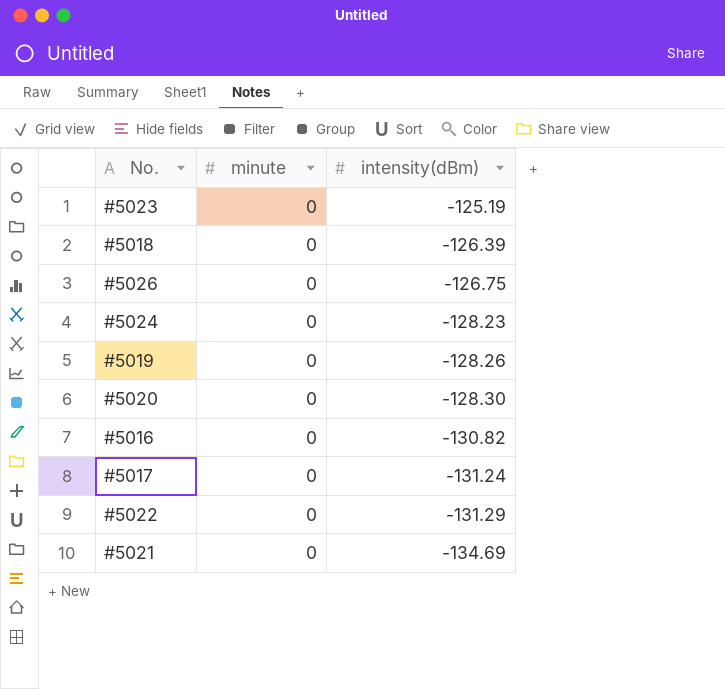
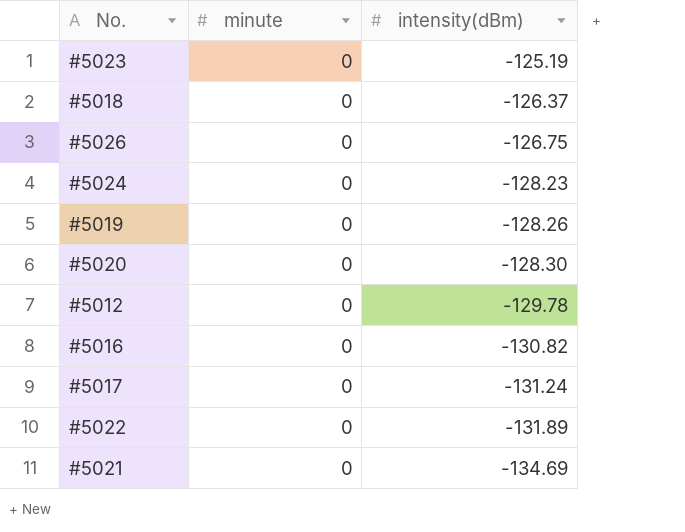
#5018 | intensity(dBm): -126.39 -> -126.37
row #5012: none -> 0 | -129.78
#5022 | intensity(dBm): -131.29 -> -131.89

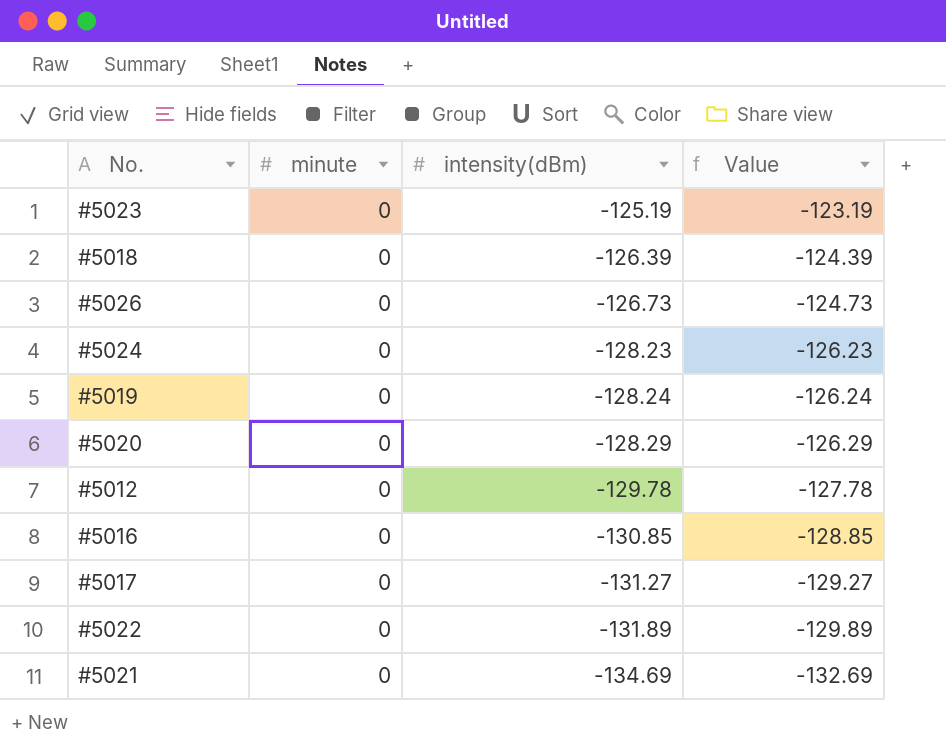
column Value | formula: none -> [intensity(dBm)] + 2
#5018 | intensity(dBm): -126.37 -> -126.39
#5026 | intensity(dBm): -126.75 -> -126.73
#5019 | intensity(dBm): -128.26 -> -128.24
#5020 | intensity(dBm): -128.30 -> -128.29
#5016 | intensity(dBm): -130.82 -> -130.85
#5017 | intensity(dBm): -131.24 -> -131.27

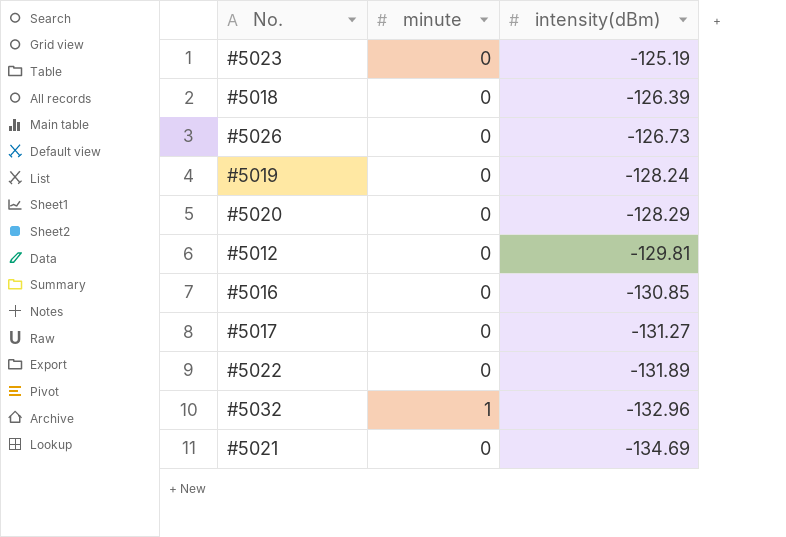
column Value | formula: [intensity(dBm)] + 2 -> none
row #5024: 0 | -128.23 | -126.23 -> none
#5012 | intensity(dBm): -129.78 -> -129.81
row #5032: none -> 1 | -132.96

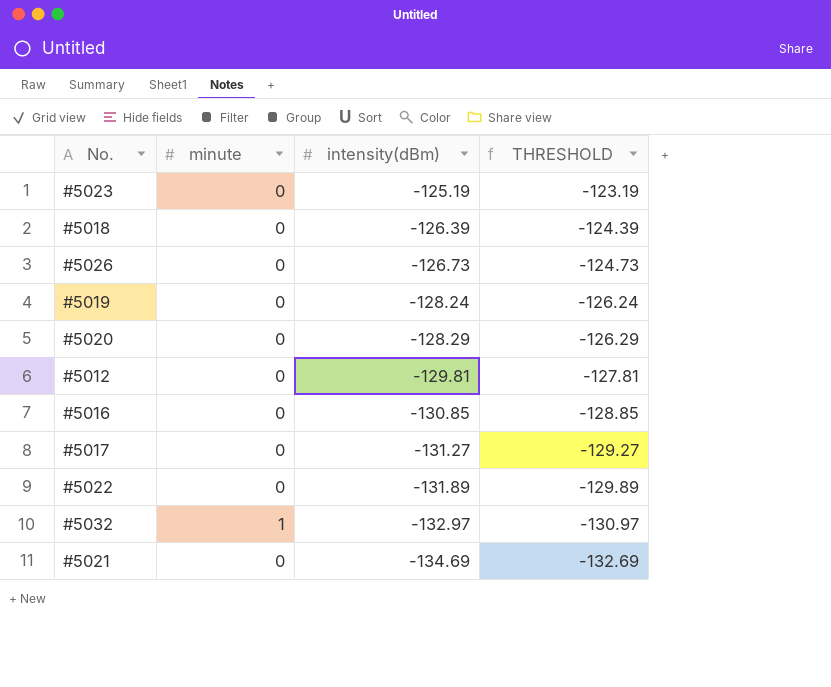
column THRESHOLD | formula: none -> [intensity(dBm)] + 2
#5032 | intensity(dBm): -132.96 -> -132.97

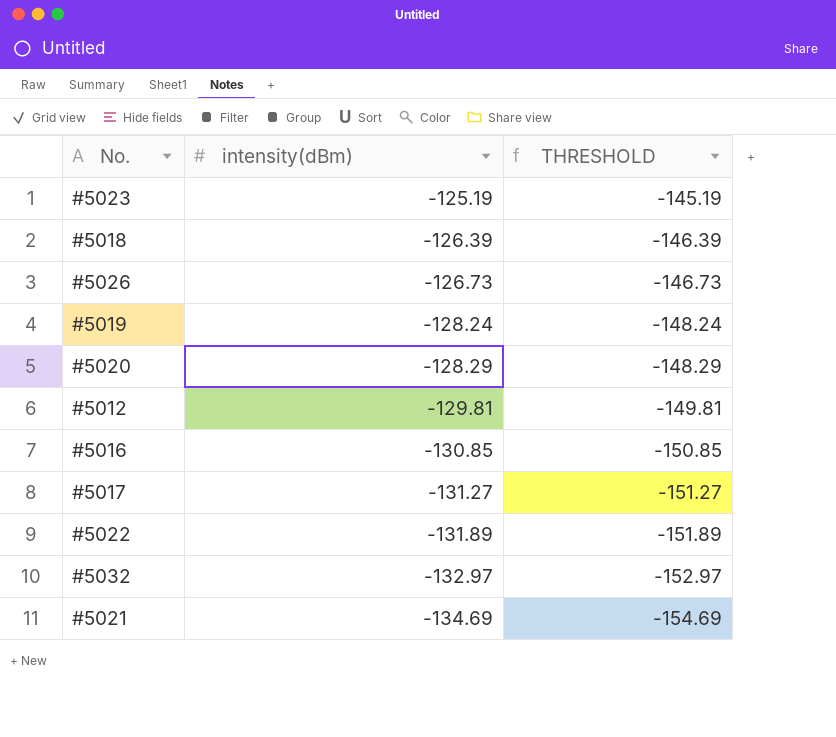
column minute | position: 2 -> none
column THRESHOLD | formula: [intensity(dBm)] + 2 -> [intensity(dBm)] - 20

